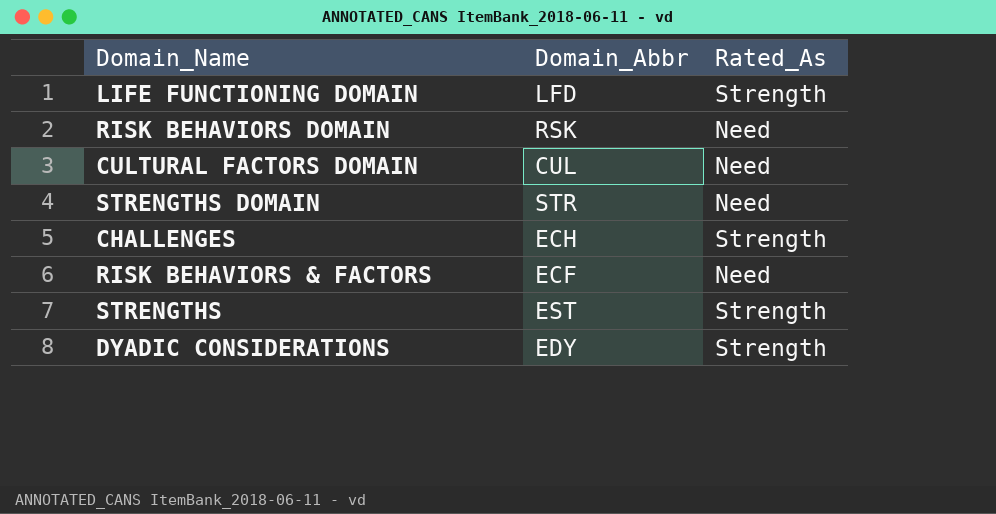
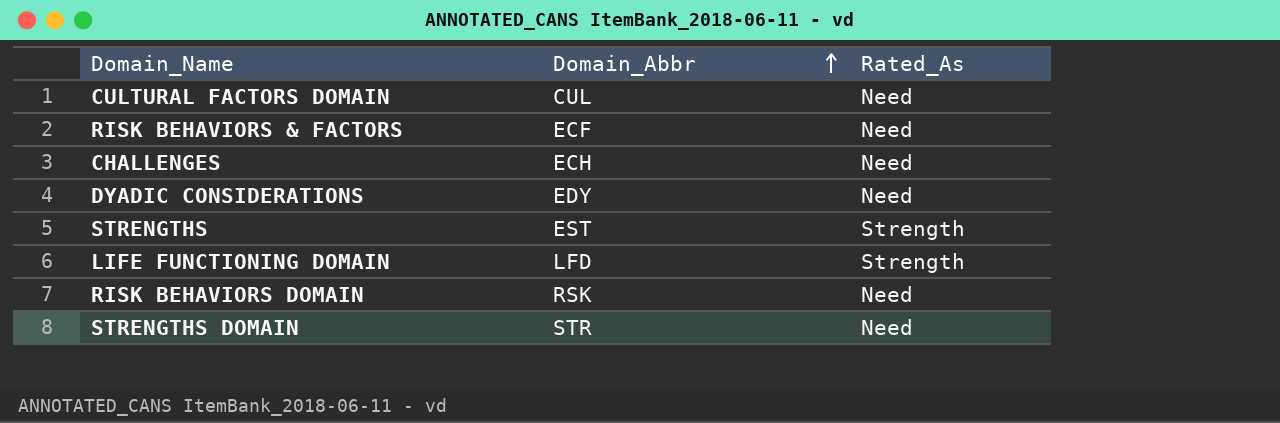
row order: none -> Domain_Abbr ascending
CHALLENGES | Rated_As: Strength -> Need
DYADIC CONSIDERATIONS | Rated_As: Strength -> Need

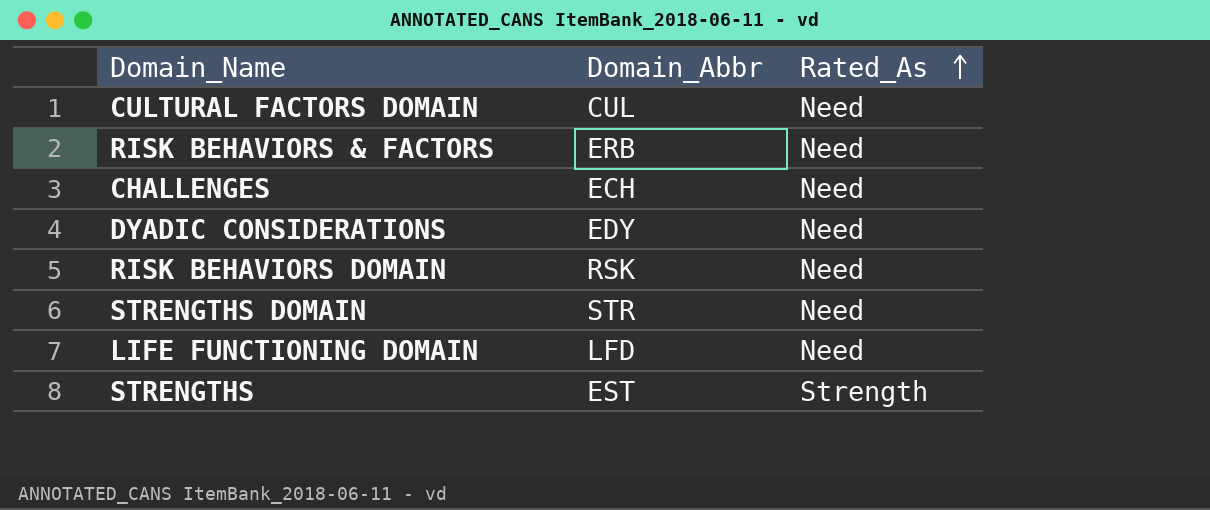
row order: Domain_Abbr ascending -> Rated_As ascending
RISK BEHAVIORS & FACTORS | Domain_Abbr: ECF -> ERB
LIFE FUNCTIONING DOMAIN | Rated_As: Strength -> Need

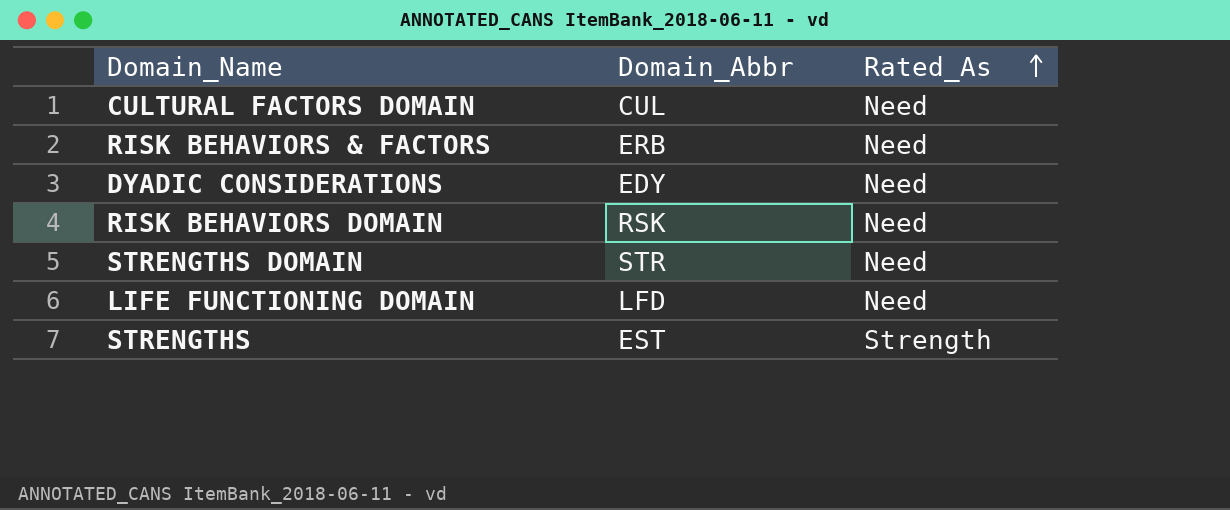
row CHALLENGES: ECH | Need -> none

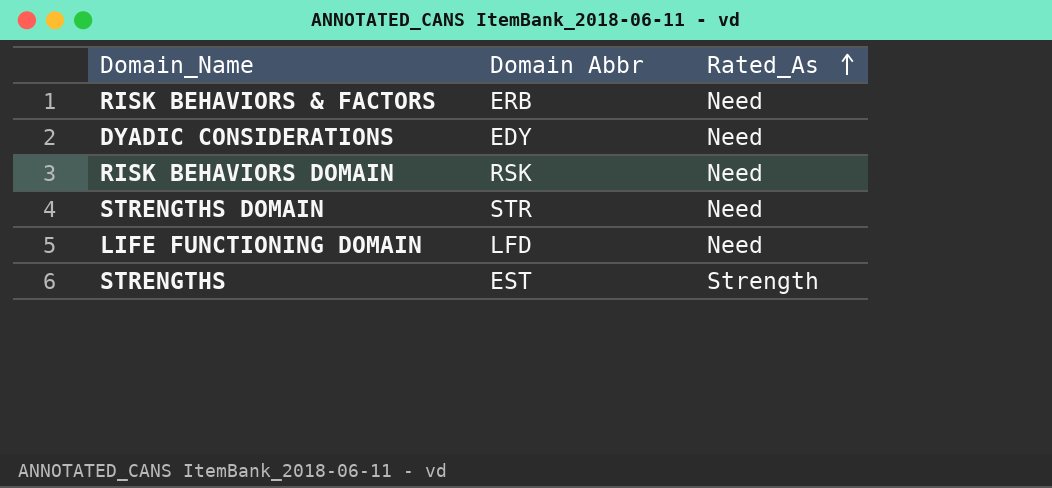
column name: Domain_Abbr -> Domain Abbr
row CULTURAL FACTORS DOMAIN: CUL | Need -> none

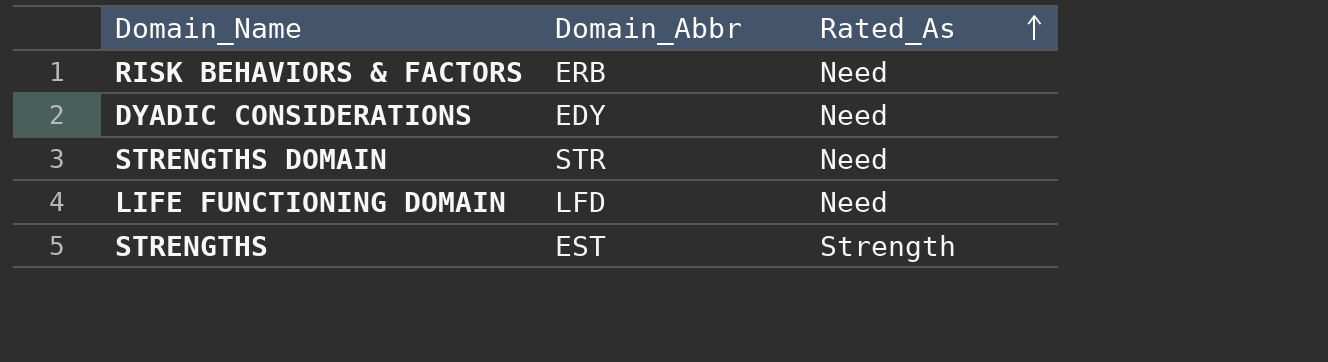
column name: Domain Abbr -> Domain_Abbr
row RISK BEHAVIORS DOMAIN: RSK | Need -> none

